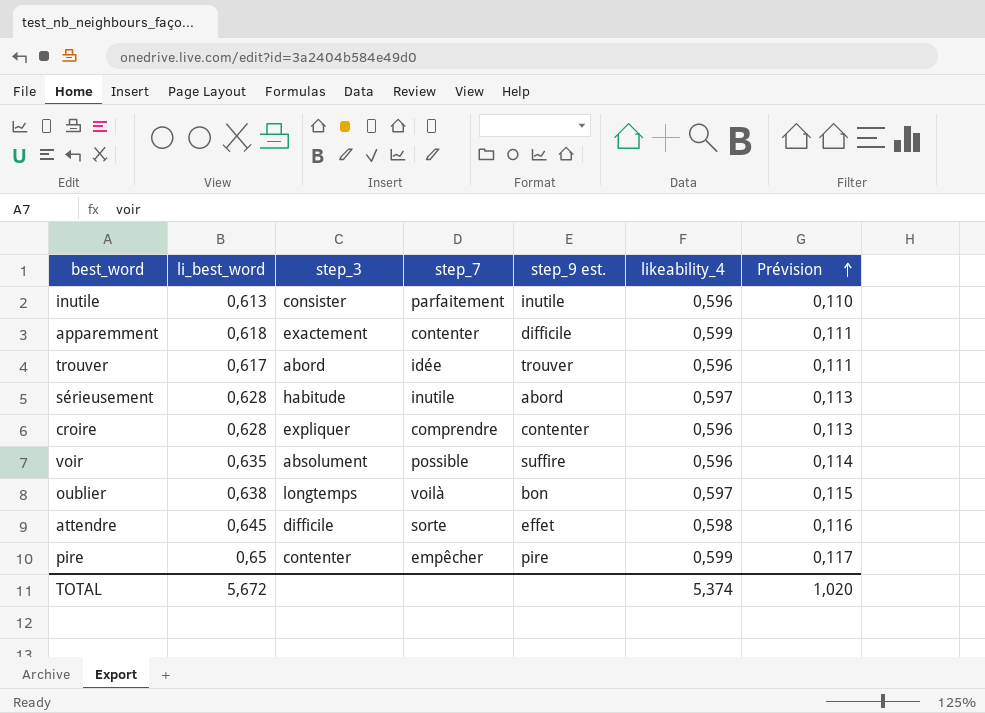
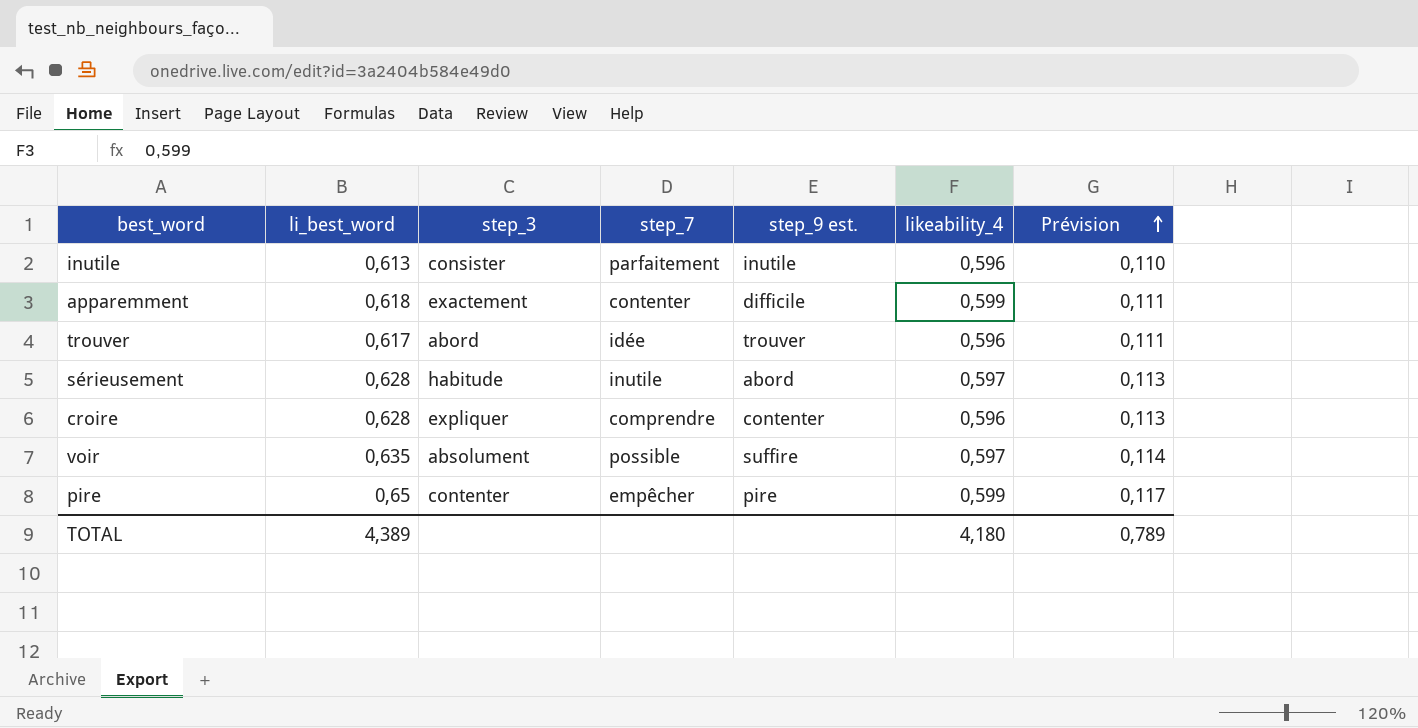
row oublier: 0,638 | longtemps | voilà | bon | 0,597 | 0,115 -> none
row attendre: 0,645 | difficile | sorte | effet | 0,598 | 0,116 -> none
voir | likeability_4: 0,596 -> 0,597
TOTAL | li_best_word: 5,672 -> 4,389
TOTAL | likeability_4: 5,374 -> 4,180
TOTAL | Prévision: 1,020 -> 0,789

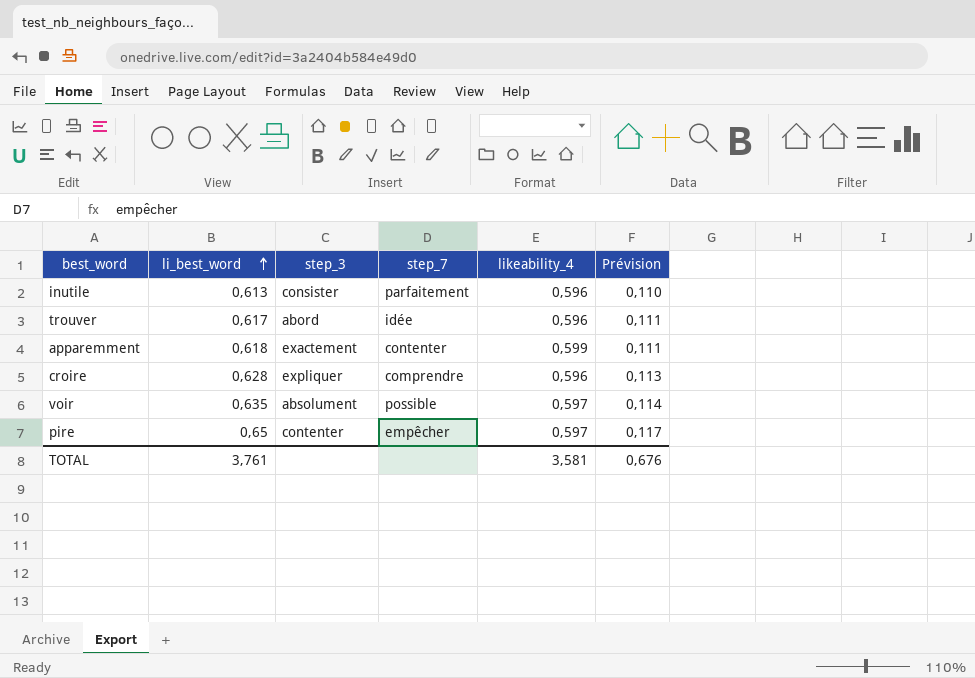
row order: Prévision ascending -> li_best_word ascending
column step_9 est. | position: 5 -> none
row sérieusement: 0,628 | habitude | inutile | abord | 0,597 | 0,113 -> none
pire | likeability_4: 0,599 -> 0,597
TOTAL | li_best_word: 4,389 -> 3,761
TOTAL | likeability_4: 4,180 -> 3,581
TOTAL | Prévision: 0,789 -> 0,676

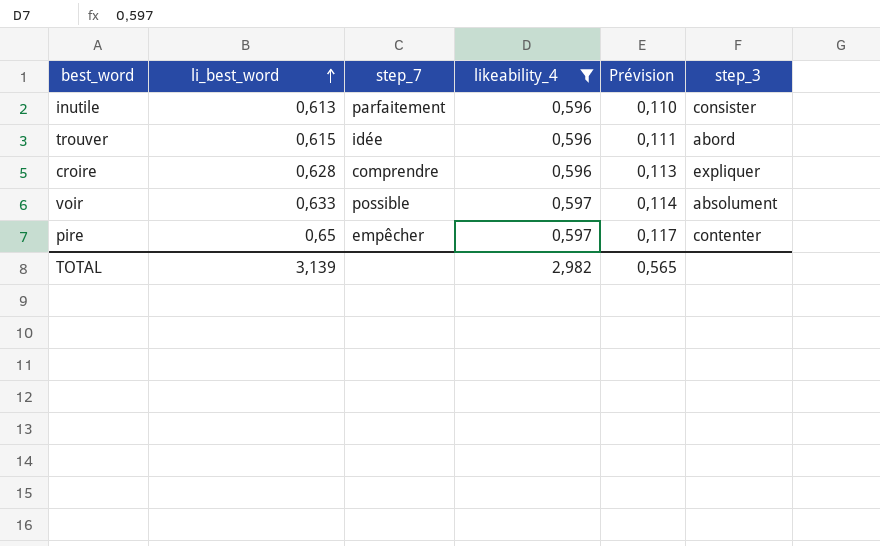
filter: none -> likeability_4 != 0,599
column step_3 | position: 3 -> 6
trouver | li_best_word: 0,617 -> 0,615
voir | li_best_word: 0,635 -> 0,633
TOTAL | li_best_word: 3,761 -> 3,139
TOTAL | likeability_4: 3,581 -> 2,982
TOTAL | Prévision: 0,676 -> 0,565

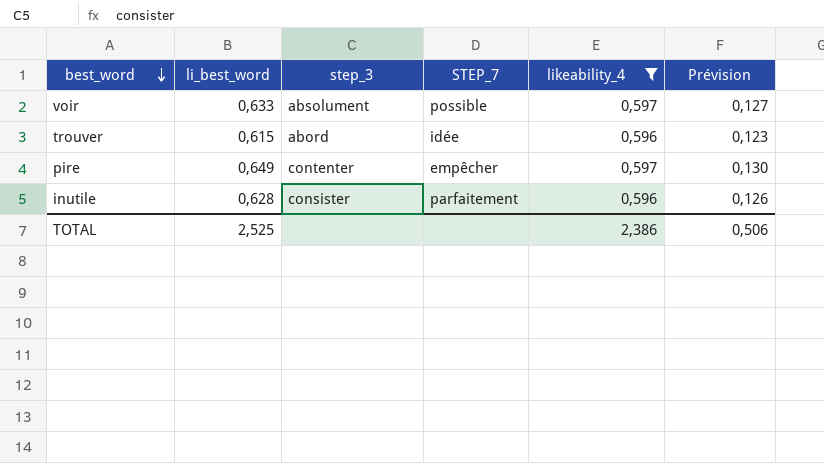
row order: li_best_word ascending -> best_word descending
column step_3 | position: 6 -> 3
column name: step_7 -> STEP_7
column Prévision | formula: [li_best_word] * 0,18 -> [li_best_word] * 0,2
row croire: 0,628 | comprendre | 0,596 | 0,113 | expliquer -> none
pire | li_best_word: 0,65 -> 0,649
inutile | li_best_word: 0,613 -> 0,628
TOTAL | li_best_word: 3,139 -> 2,525
TOTAL | likeability_4: 2,982 -> 2,386
TOTAL | Prévision: 0,565 -> 0,506

